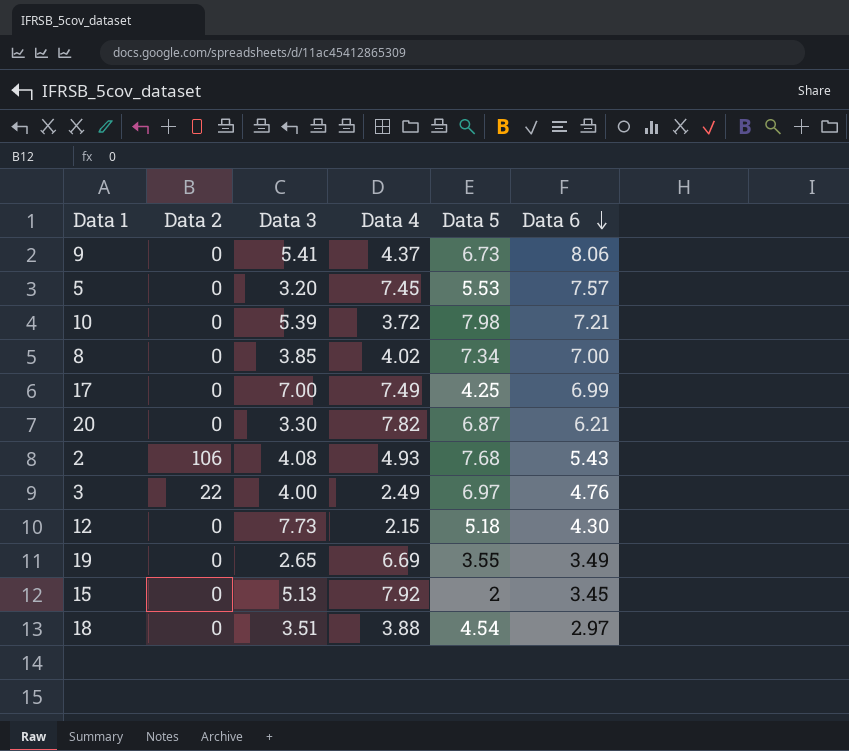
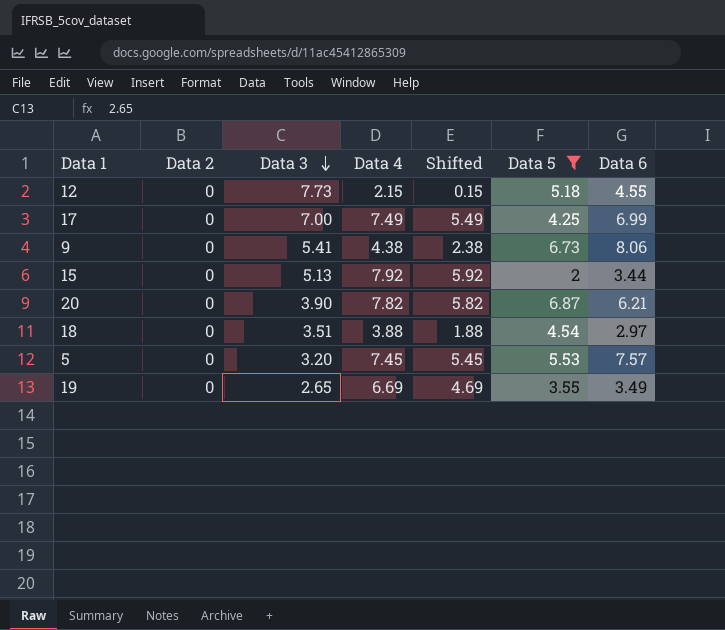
filter: none -> Data 5 <= 6.87
row order: Data 6 descending -> Data 3 descending
column Shifted | formula: none -> [Data 4] - 2
12 | Data 6: 4.30 -> 4.55
9 | Data 4: 4.37 -> 4.38
15 | Data 6: 3.45 -> 3.44
20 | Data 3: 3.30 -> 3.90

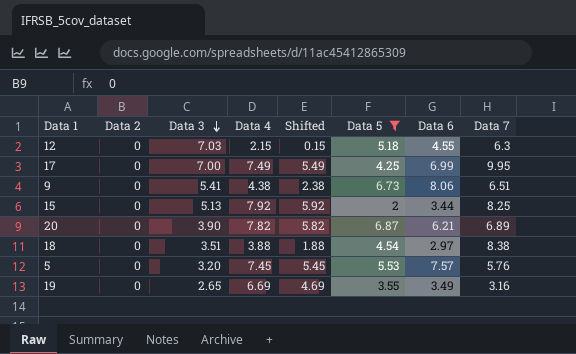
column Data 7 | position: none -> 8
12 | Data 3: 7.73 -> 7.03

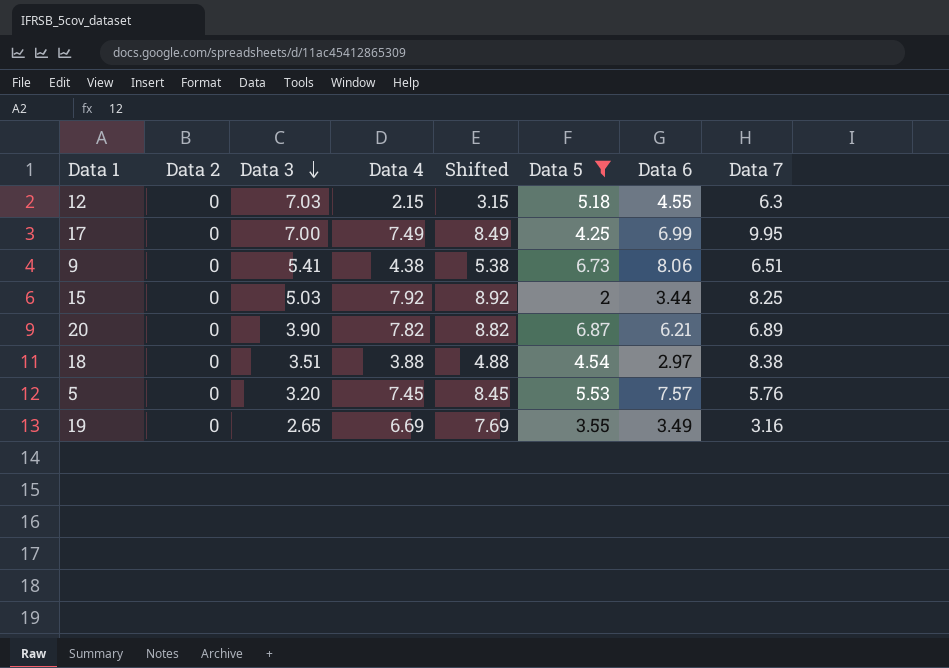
column Shifted | formula: [Data 4] - 2 -> [Data 4] + 1
15 | Data 3: 5.13 -> 5.03

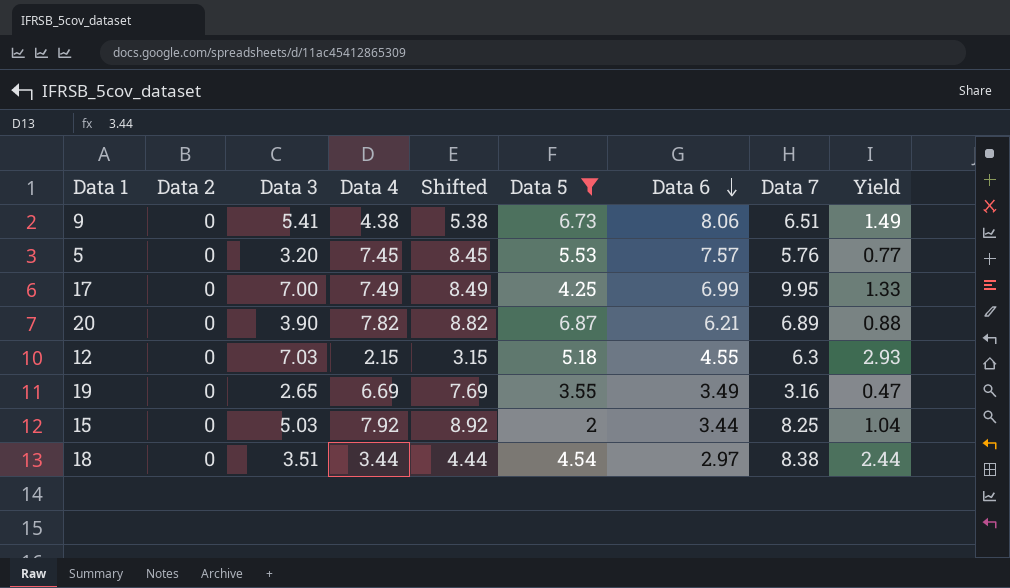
row order: Data 3 descending -> Data 6 descending
column Yield | formula: none -> [Data 7] / [Data 4]
18 | Data 4: 3.88 -> 3.44
18 | Shifted: 4.88 -> 4.44

